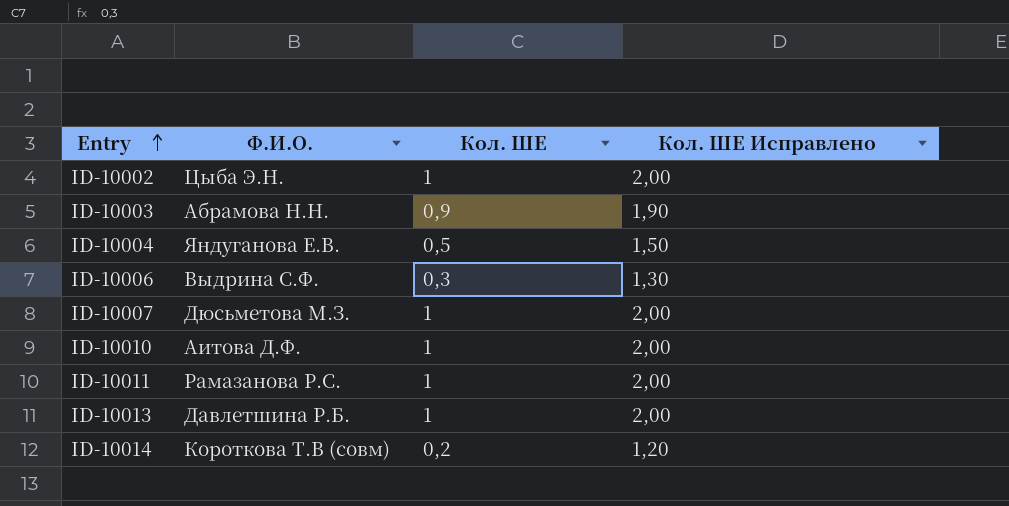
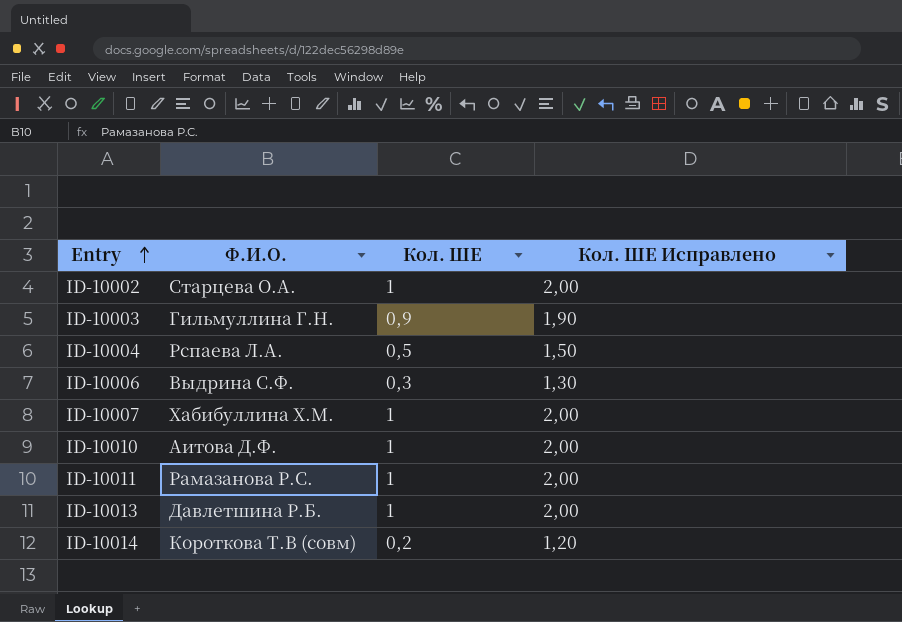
ID-10002 | Ф.И.О.: Цыба Э.Н. -> Старцева О.А.
ID-10003 | Ф.И.О.: Абрамова Н.Н. -> Гильмуллина Г.Н.
ID-10004 | Ф.И.О.: Яндуганова Е.В. -> Рспаева Л.А.
ID-10007 | Ф.И.О.: Дюсьметова М.З. -> Хабибуллина Х.М.

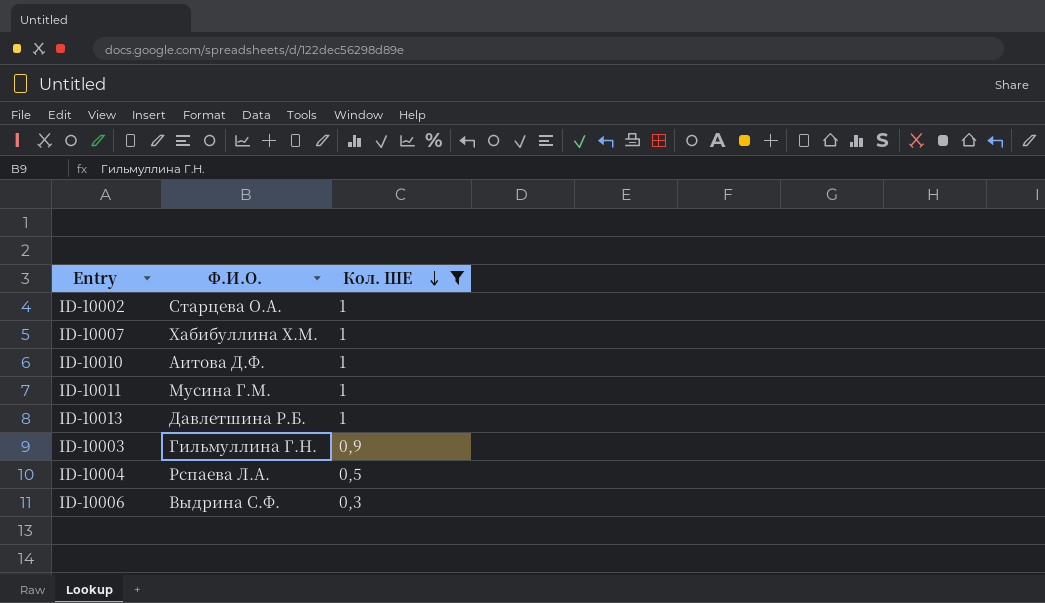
filter: none -> Кол. ШЕ != 0,2
row order: Entry ascending -> Кол. ШЕ descending
column Кол. ШЕ Исправлено | formula: [Кол. ШЕ] + 1 -> none
ID-10011 | Ф.И.О.: Рамазанова Р.С. -> Мусина Г.М.

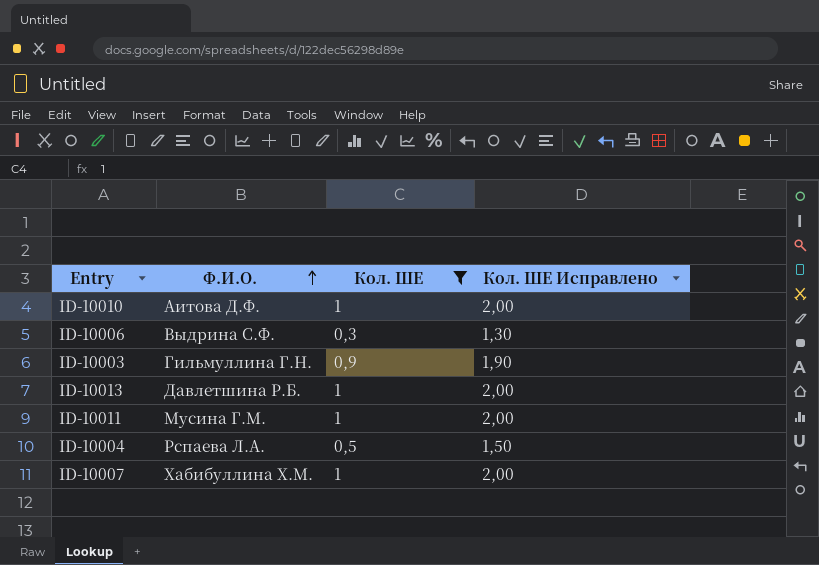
row order: Кол. ШЕ descending -> Ф.И.О. ascending
column Кол. ШЕ Исправлено | formula: none -> [Кол. ШЕ] + 1
row ID-10002: Старцева О.А. | 1 -> none

